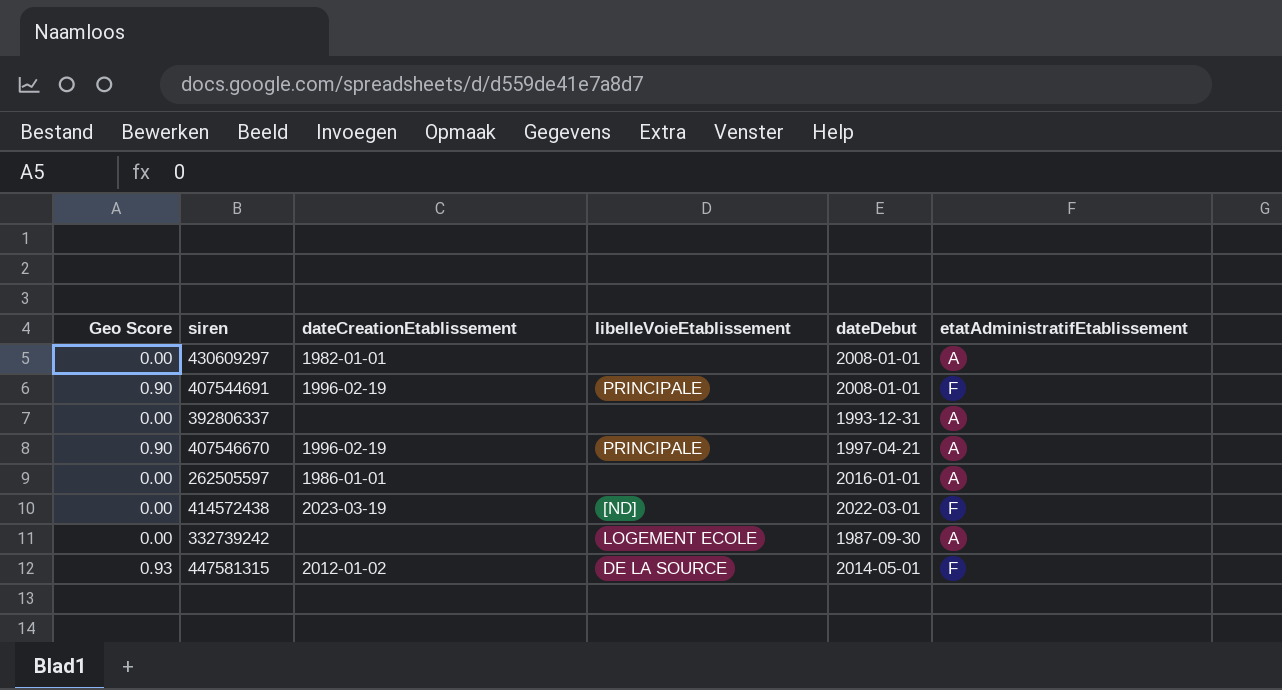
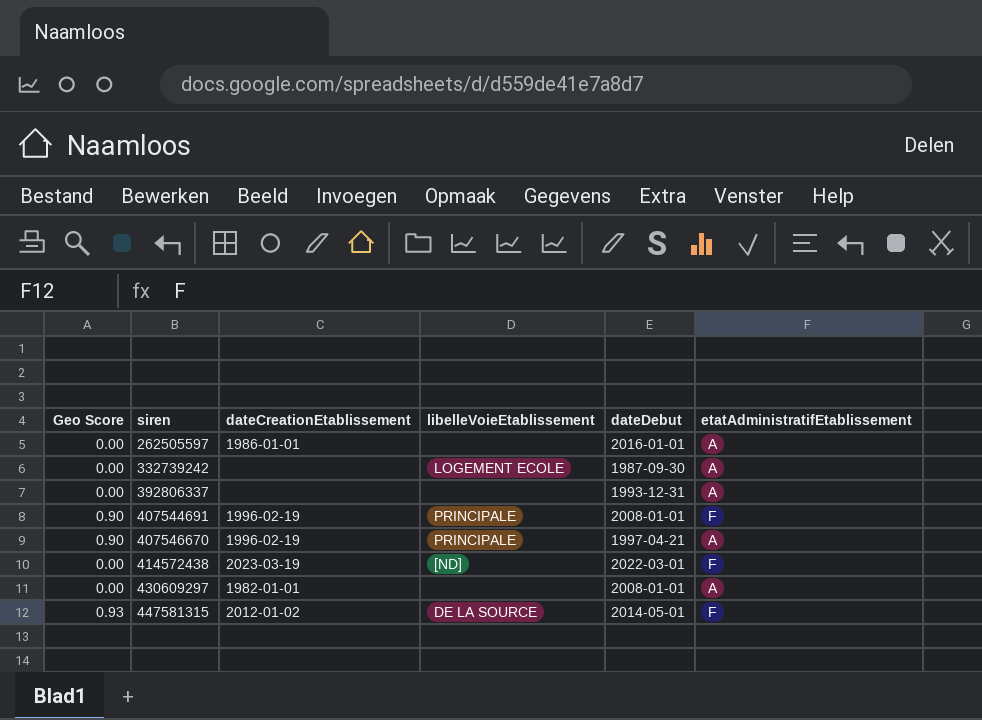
row order: none -> siren ascending

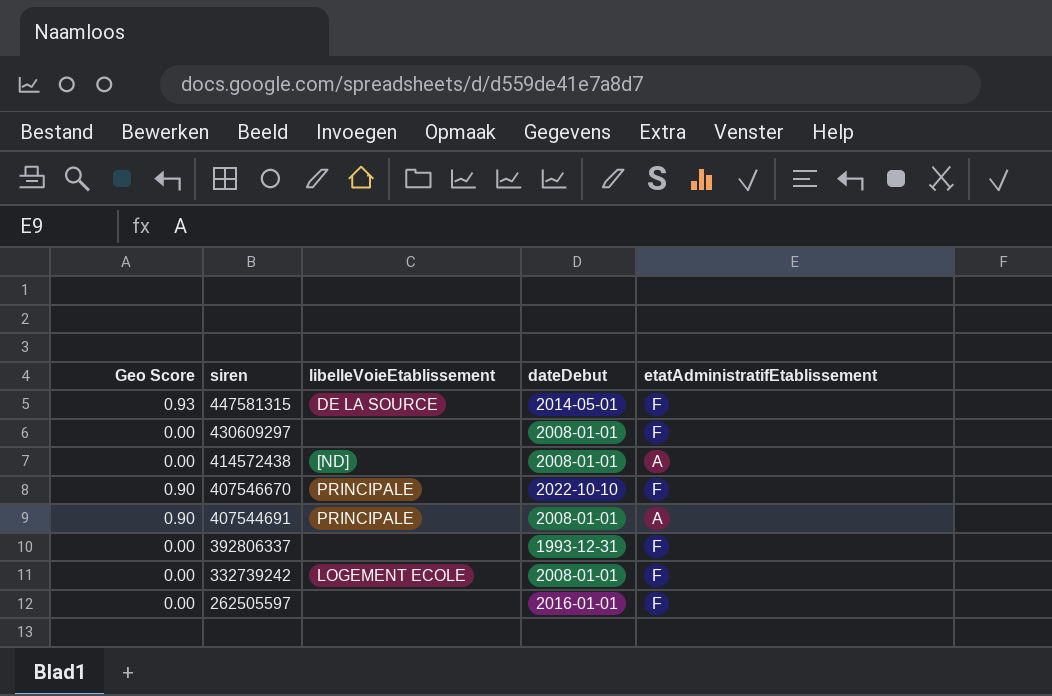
row order: siren ascending -> siren descending
column dateCreationEtablissement | position: 3 -> none
430609297 | etatAdministratifEtablissement: A -> F
414572438 | dateDebut: 2022-03-01 -> 2008-01-01
414572438 | etatAdministratifEtablissement: F -> A
407546670 | dateDebut: 1997-04-21 -> 2022-10-10
407546670 | etatAdministratifEtablissement: A -> F
407544691 | etatAdministratifEtablissement: F -> A
392806337 | etatAdministratifEtablissement: A -> F
332739242 | dateDebut: 1987-09-30 -> 2008-01-01
332739242 | etatAdministratifEtablissement: A -> F
262505597 | etatAdministratifEtablissement: A -> F

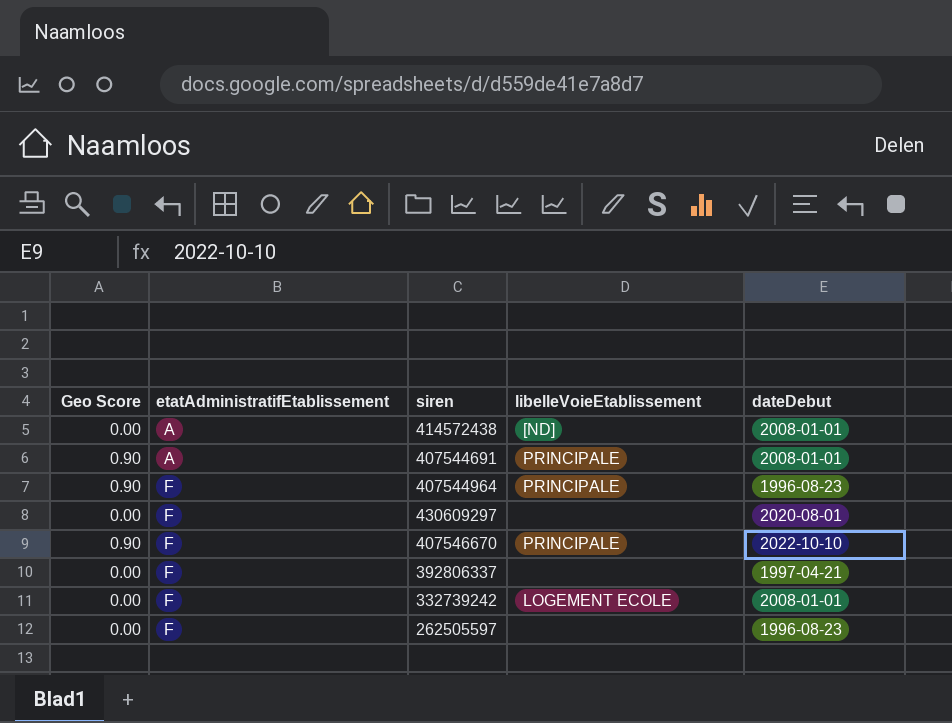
row order: siren descending -> etatAdministratifEtablissement ascending
column etatAdministratifEtablissement | position: 5 -> 2
row 447581315: 0.93 | DE LA SOURCE | 2014-05-01 | F -> none
row 407544964: none -> 0.90 | F | PRINCIPALE | 1996-08-23
430609297 | dateDebut: 2008-01-01 -> 2020-08-01
392806337 | dateDebut: 1993-12-31 -> 1997-04-21
262505597 | dateDebut: 2016-01-01 -> 1996-08-23

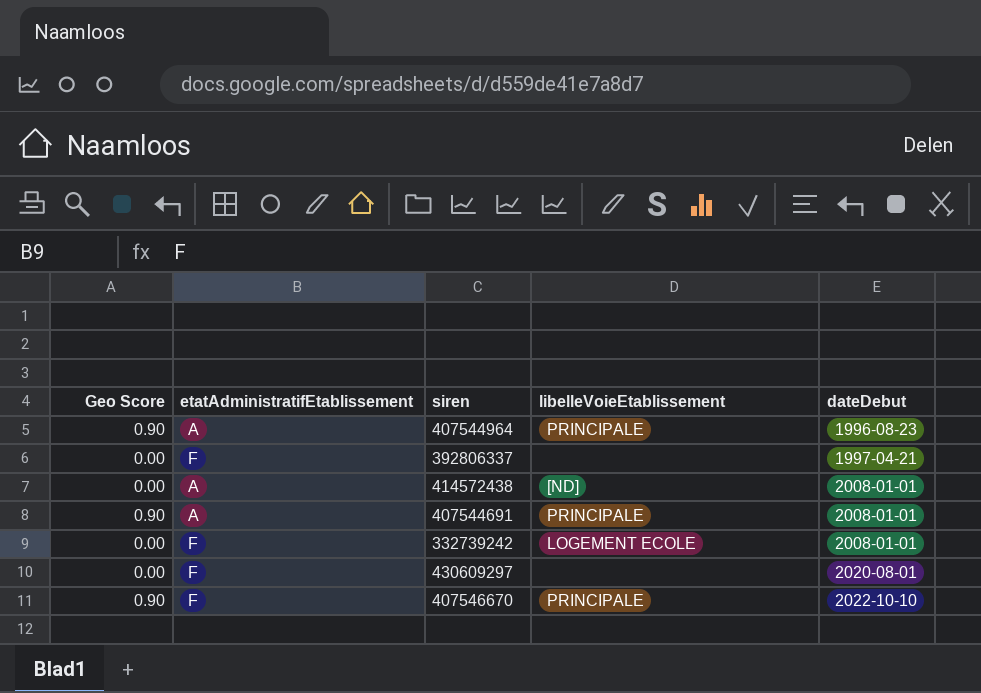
row order: etatAdministratifEtablissement ascending -> dateDebut ascending
row 262505597: 0.00 | F | none | 1996-08-23 -> none
407544964 | etatAdministratifEtablissement: F -> A

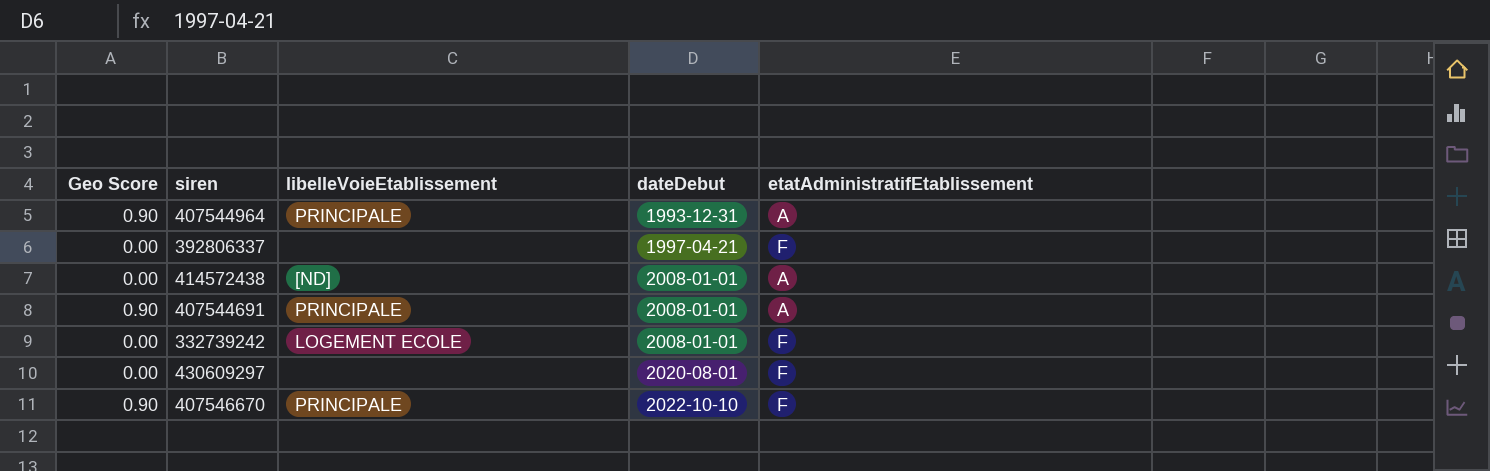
column etatAdministratifEtablissement | position: 2 -> 5
407544964 | dateDebut: 1996-08-23 -> 1993-12-31

